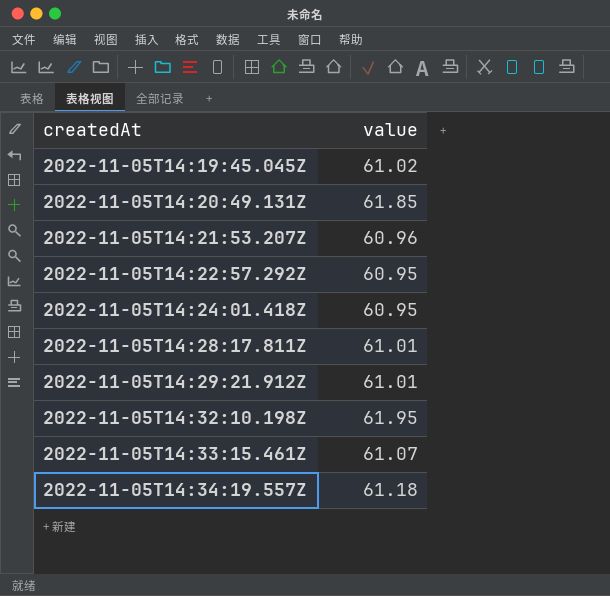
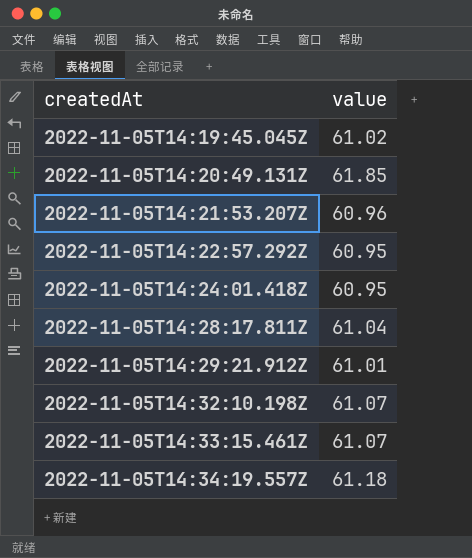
2022-11-05T14:28:17.811Z | value: 61.01 -> 61.04
2022-11-05T14:32:10.198Z | value: 61.95 -> 61.07

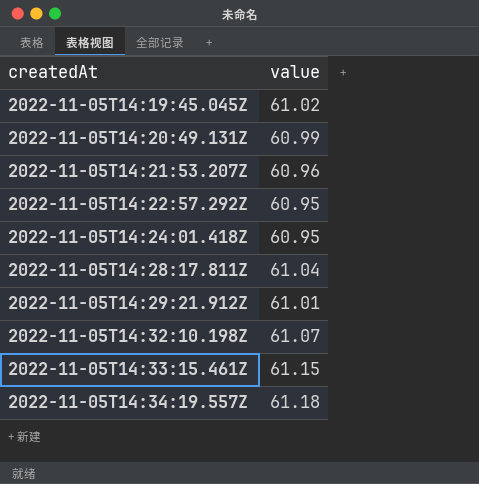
2022-11-05T14:20:49.131Z | value: 61.85 -> 60.99
2022-11-05T14:33:15.461Z | value: 61.07 -> 61.15

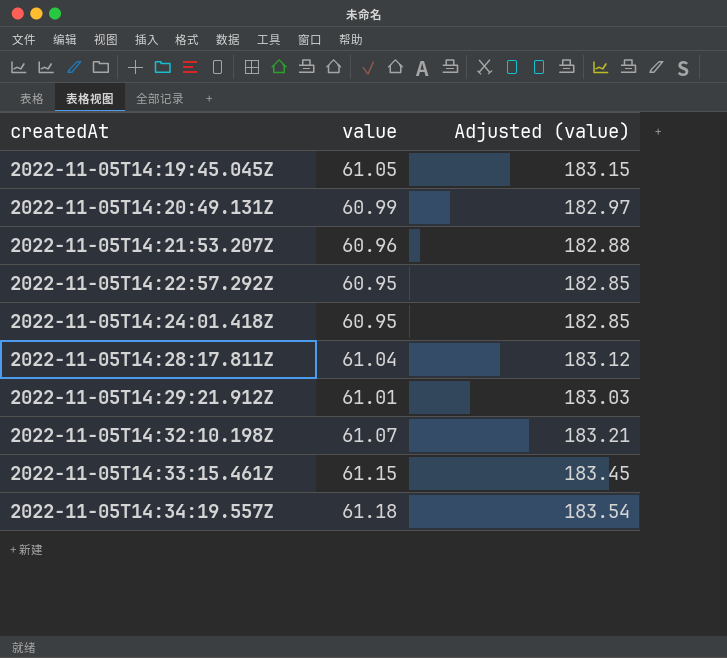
column Adjusted (value) | formula: none -> [value] * 3
2022-11-05T14:19:45.045Z | value: 61.02 -> 61.05

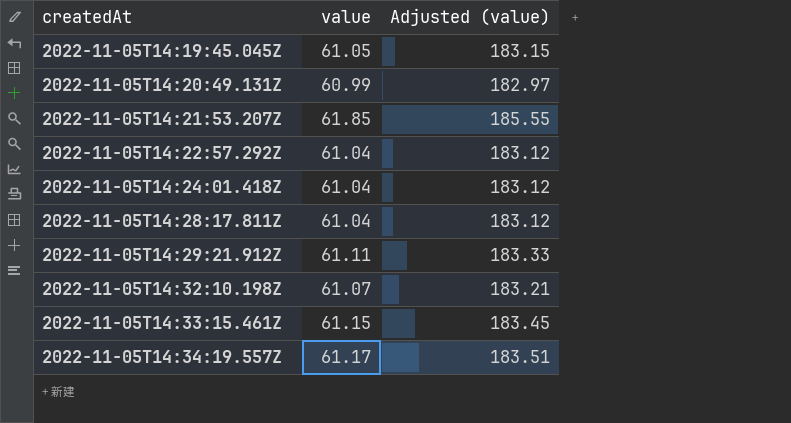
2022-11-05T14:21:53.207Z | value: 60.96 -> 61.85
2022-11-05T14:21:53.207Z | Adjusted (value): 182.88 -> 185.55
2022-11-05T14:22:57.292Z | value: 60.95 -> 61.04
2022-11-05T14:22:57.292Z | Adjusted (value): 182.85 -> 183.12
2022-11-05T14:24:01.418Z | value: 60.95 -> 61.04
2022-11-05T14:24:01.418Z | Adjusted (value): 182.85 -> 183.12
2022-11-05T14:29:21.912Z | value: 61.01 -> 61.11
2022-11-05T14:29:21.912Z | Adjusted (value): 183.03 -> 183.33
2022-11-05T14:34:19.557Z | value: 61.18 -> 61.17
2022-11-05T14:34:19.557Z | Adjusted (value): 183.54 -> 183.51

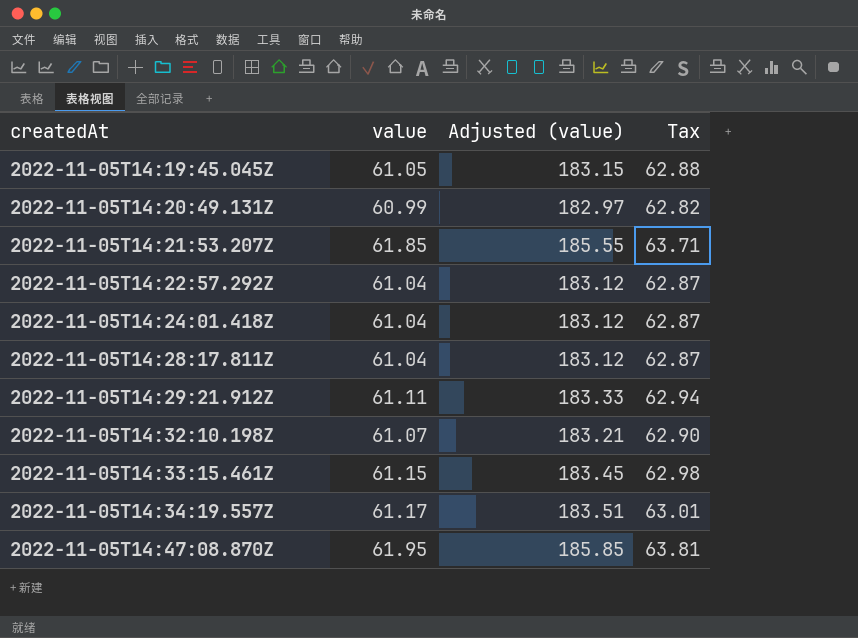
column Tax | formula: none -> [value] * 1.03
row 2022-11-05T14:47:08.870Z: none -> 61.95 | 185.85 | 63.81

